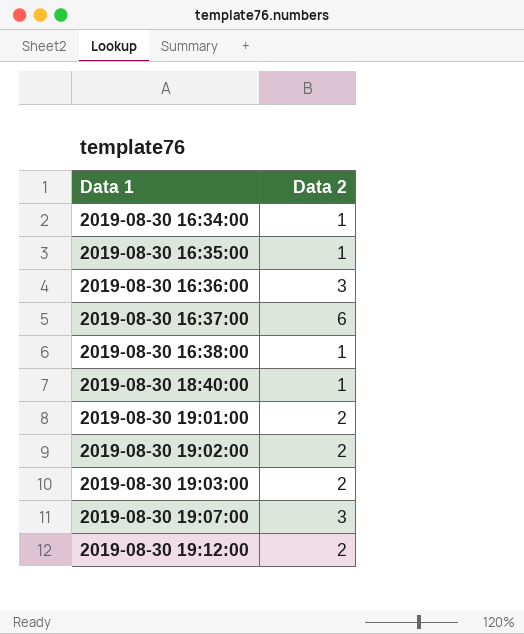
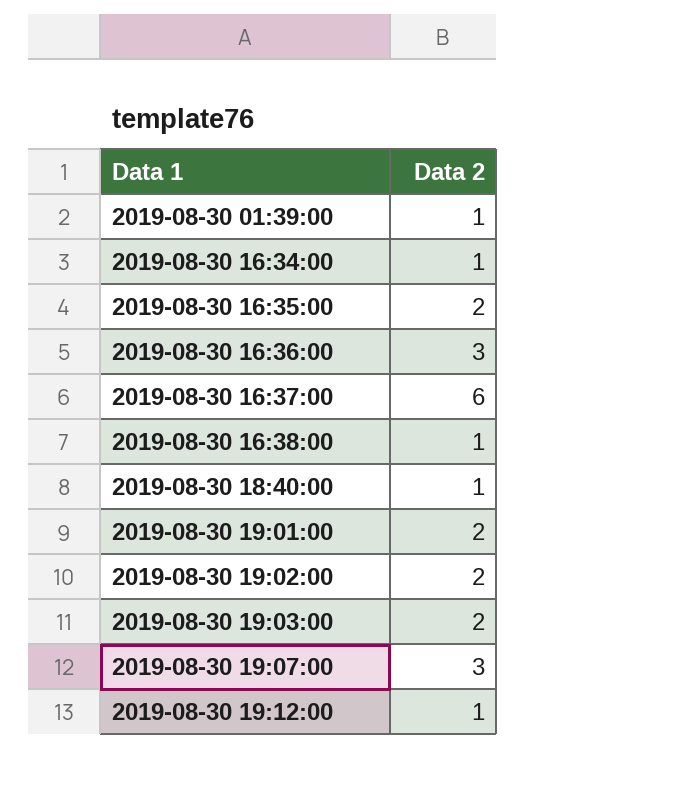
row 2019-08-30 01:39:00: none -> 1
2019-08-30 16:35:00 | Data 2: 1 -> 2
2019-08-30 19:12:00 | Data 2: 2 -> 1

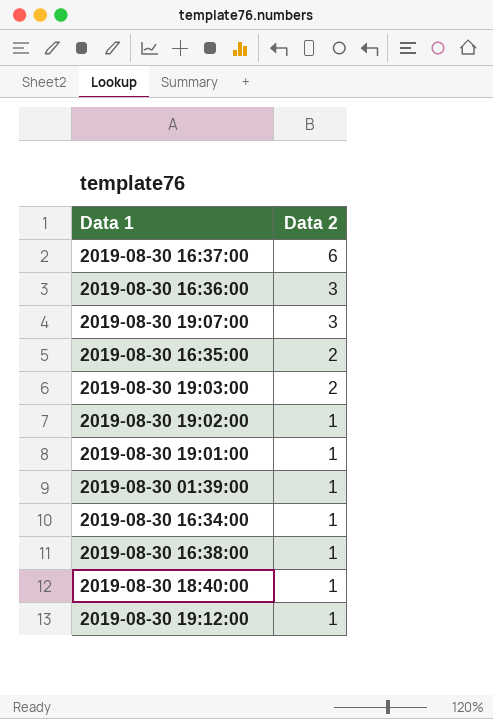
row order: Data 1 ascending -> Data 2 descending
2019-08-30 19:02:00 | Data 2: 2 -> 1
2019-08-30 19:01:00 | Data 2: 2 -> 1

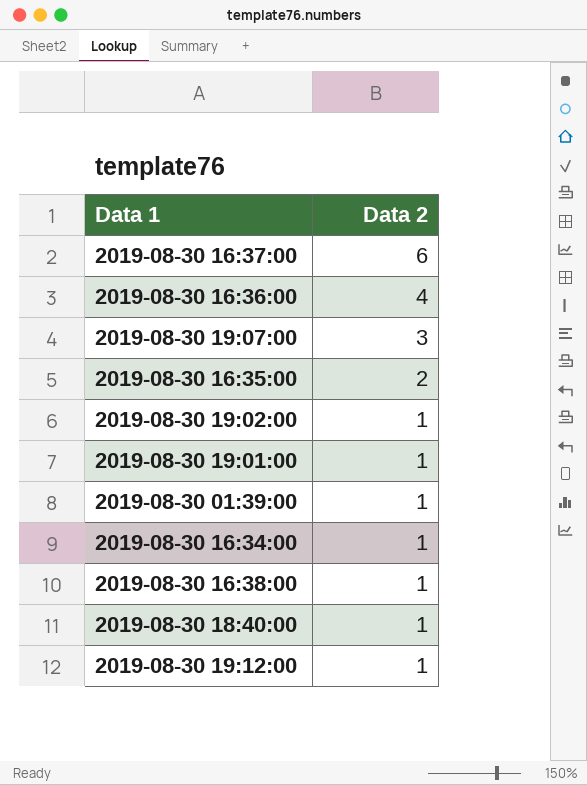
row 2019-08-30 19:03:00: 2 -> none
2019-08-30 16:36:00 | Data 2: 3 -> 4

